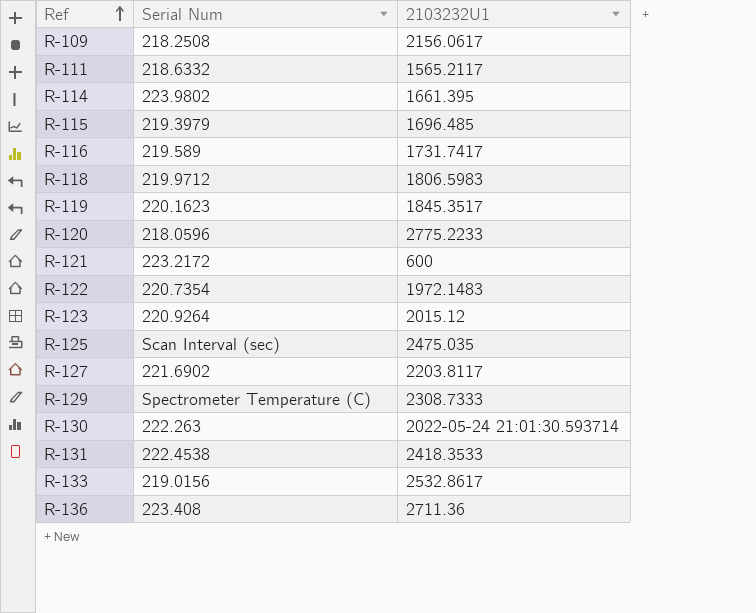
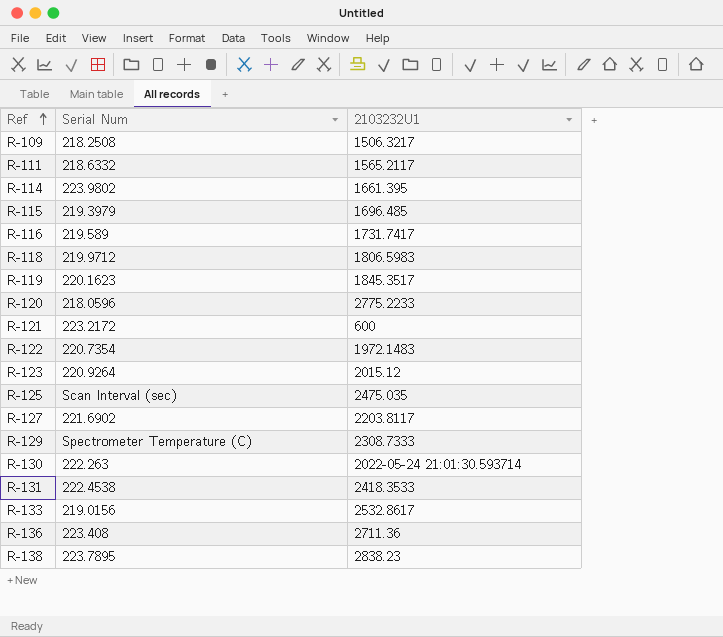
R-109 | 2103232U1: 2156.0617 -> 1506.3217
row R-138: none -> 223.7895 | 2838.23

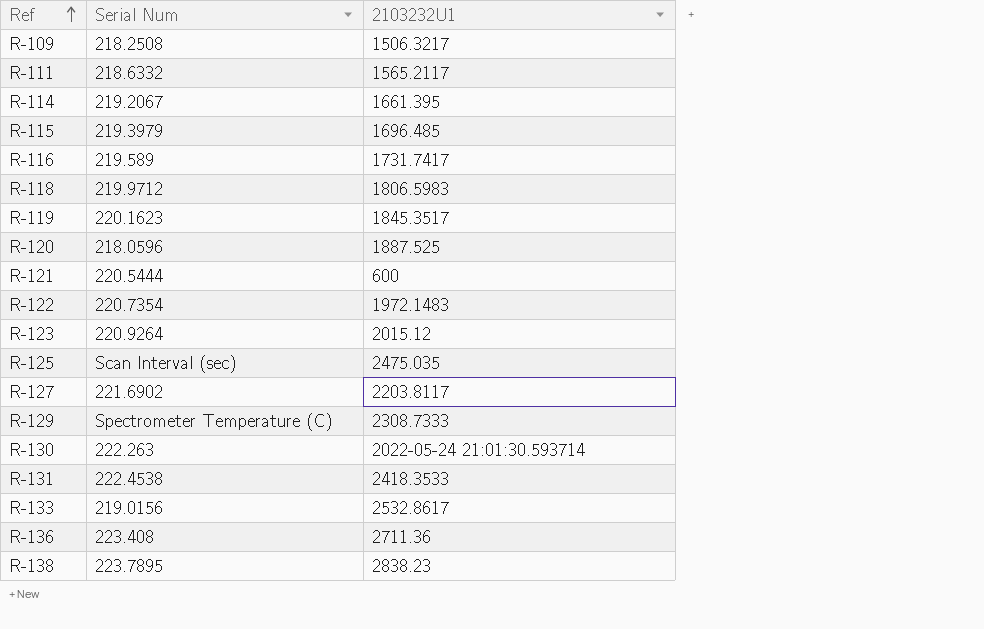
R-114 | Serial Num: 223.9802 -> 219.2067
R-120 | 2103232U1: 2775.2233 -> 1887.525
R-121 | Serial Num: 223.2172 -> 220.5444

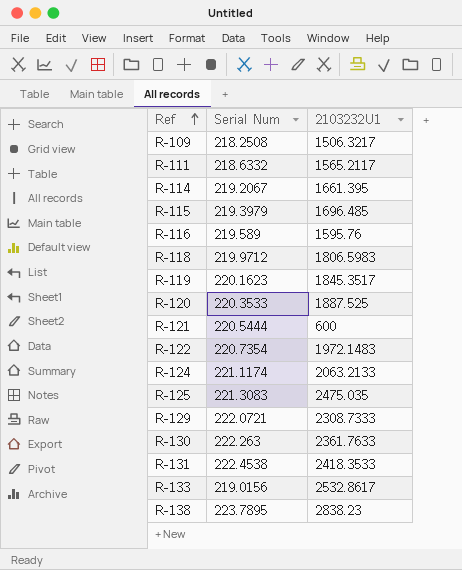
row R-123: 220.9264 | 2015.12 -> none
row R-127: 221.6902 | 2203.8117 -> none
row R-136: 223.408 | 2711.36 -> none
R-116 | 2103232U1: 1731.7417 -> 1595.76
R-120 | Serial Num: 218.0596 -> 220.3533
row R-124: none -> 221.1174 | 2063.2133
R-125 | Serial Num: Scan Interval (sec) -> 221.3083
R-129 | Serial Num: Spectrometer Temperature (C) -> 222.0721
R-130 | 2103232U1: 2022-05-24 21:01:30.593714 -> 2361.7633

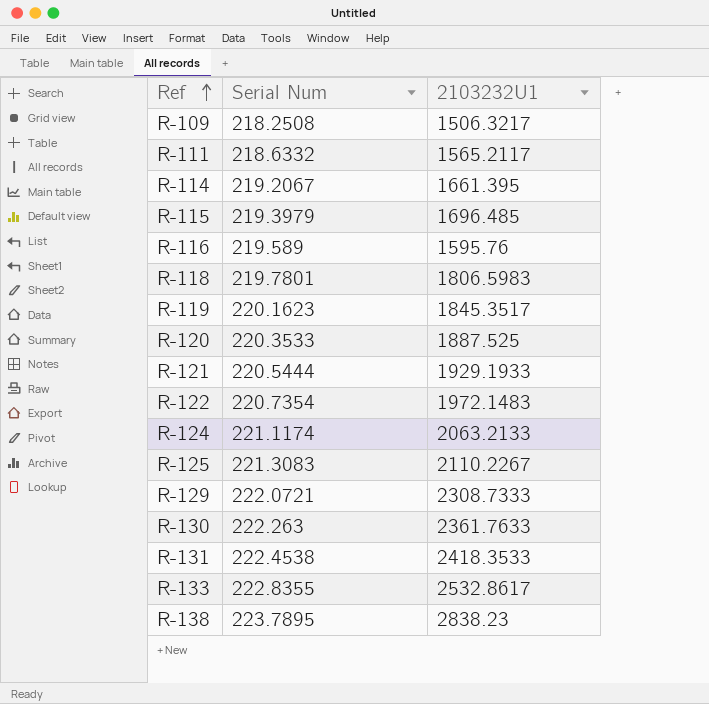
R-118 | Serial Num: 219.9712 -> 219.7801
R-121 | 2103232U1: 600 -> 1929.1933
R-125 | 2103232U1: 2475.035 -> 2110.2267
R-133 | Serial Num: 219.0156 -> 222.8355

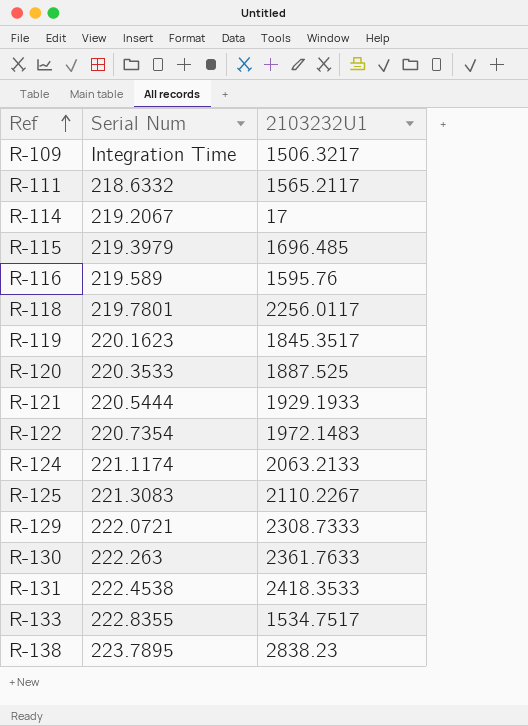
R-109 | Serial Num: 218.2508 -> Integration Time
R-114 | 2103232U1: 1661.395 -> 17
R-118 | 2103232U1: 1806.5983 -> 2256.0117
R-133 | 2103232U1: 2532.8617 -> 1534.7517

